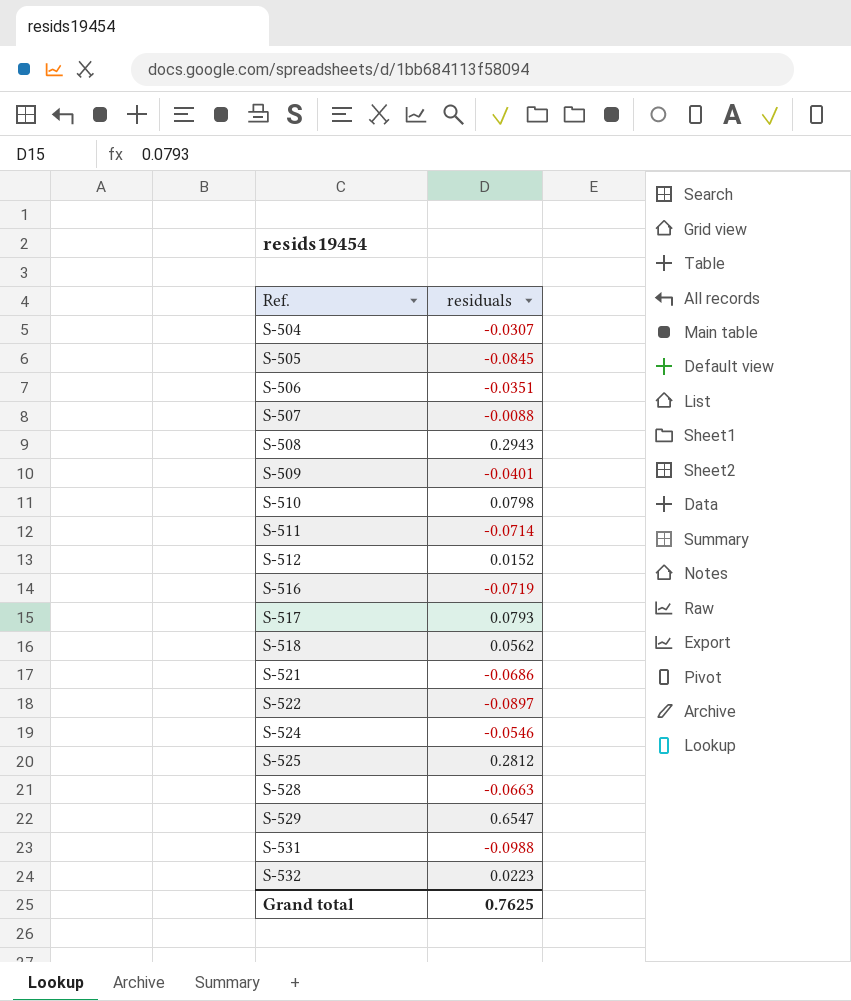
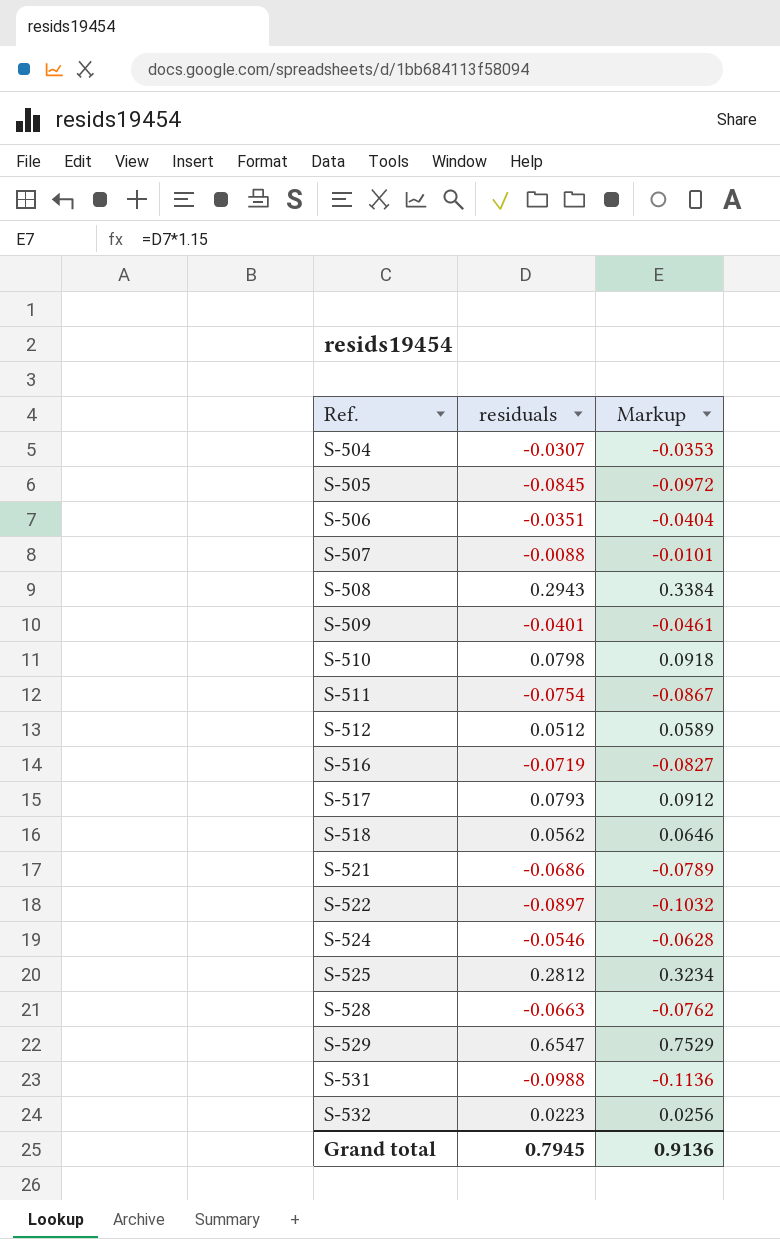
column Markup | formula: none -> [residuals] * 1.15
S-511 | residuals: -0.0714 -> -0.0754
S-512 | residuals: 0.0152 -> 0.0512
Grand total | residuals: 0.7625 -> 0.7945

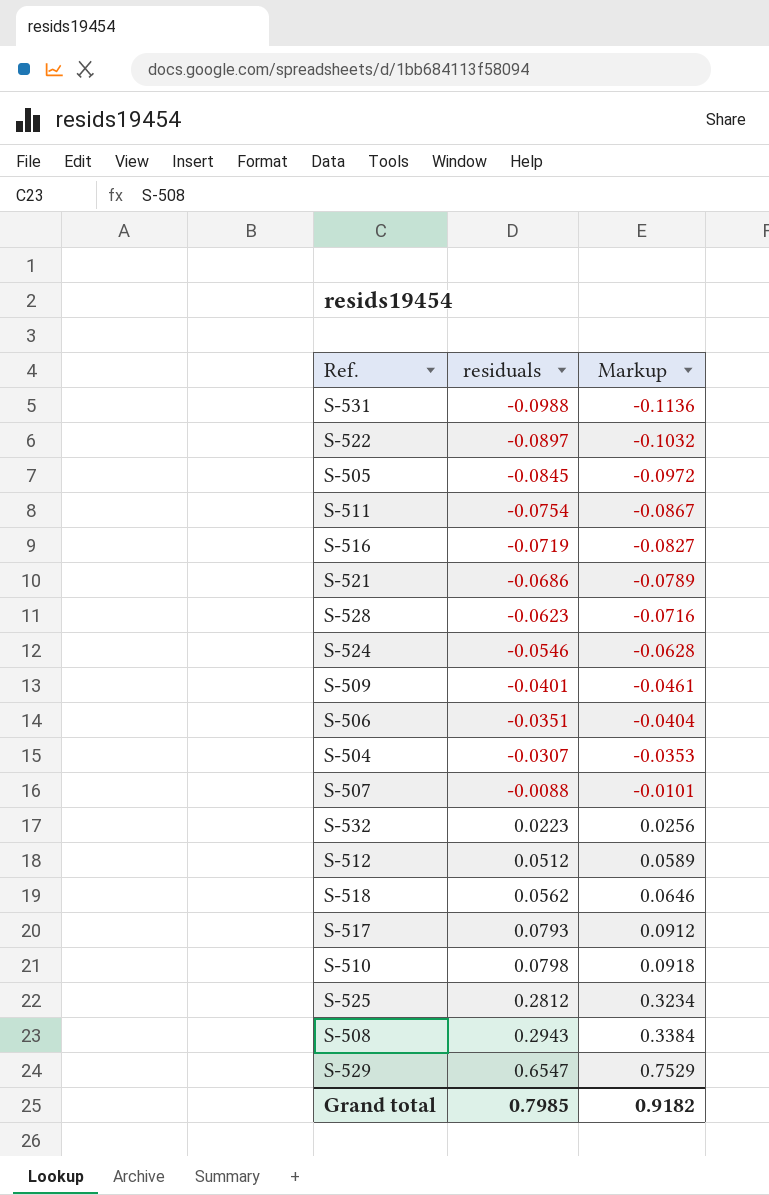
row order: Ref. ascending -> residuals ascending
S-528 | residuals: -0.0663 -> -0.0623
S-528 | Markup: -0.0762 -> -0.0716
Grand total | residuals: 0.7945 -> 0.7985
Grand total | Markup: 0.9136 -> 0.9182

